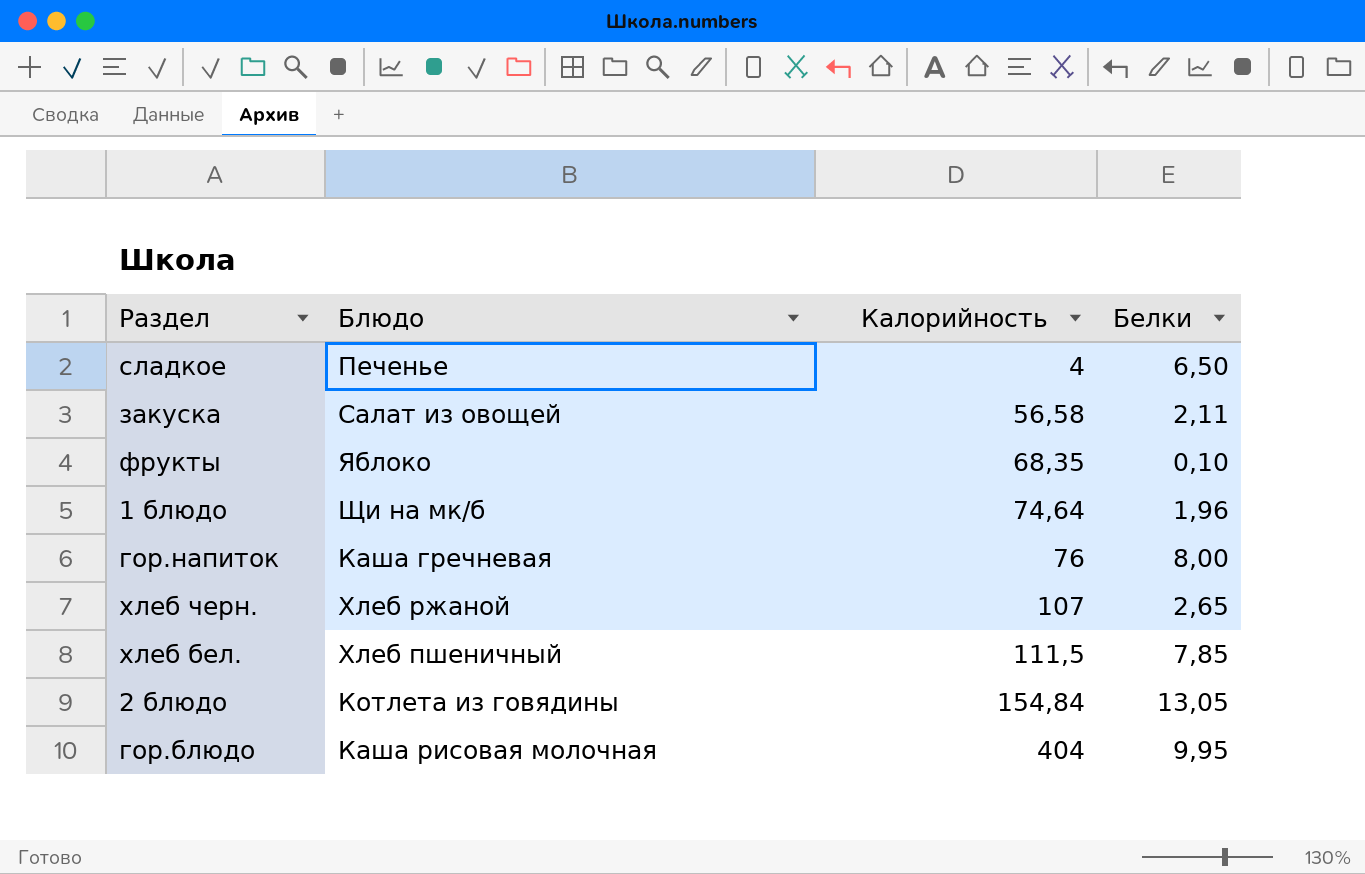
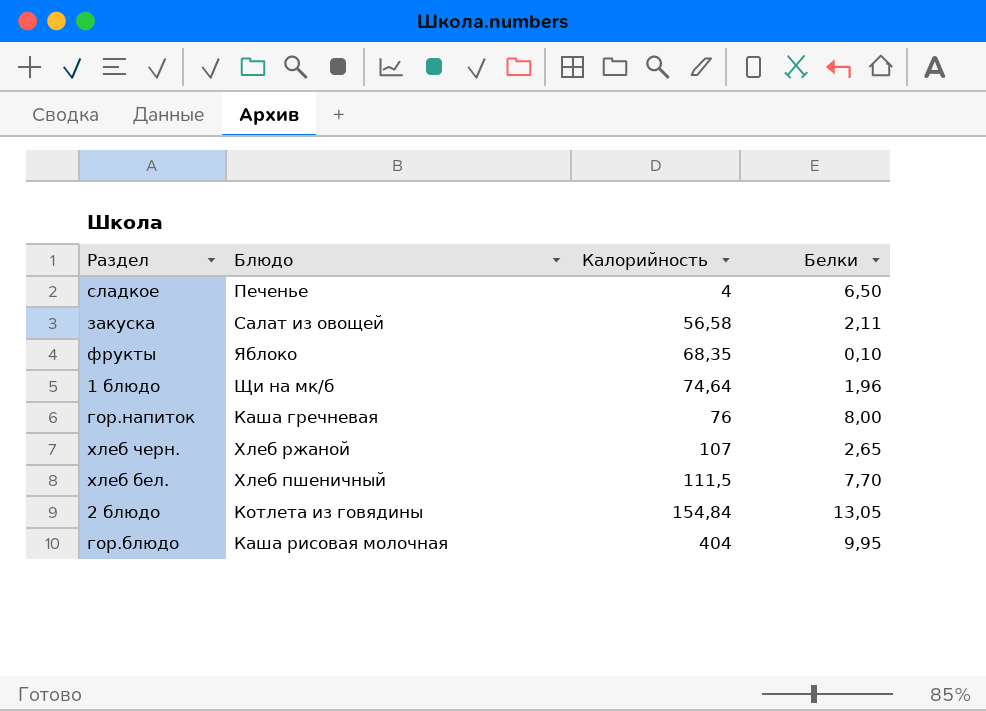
хлеб бел. | Белки: 7,85 -> 7,70

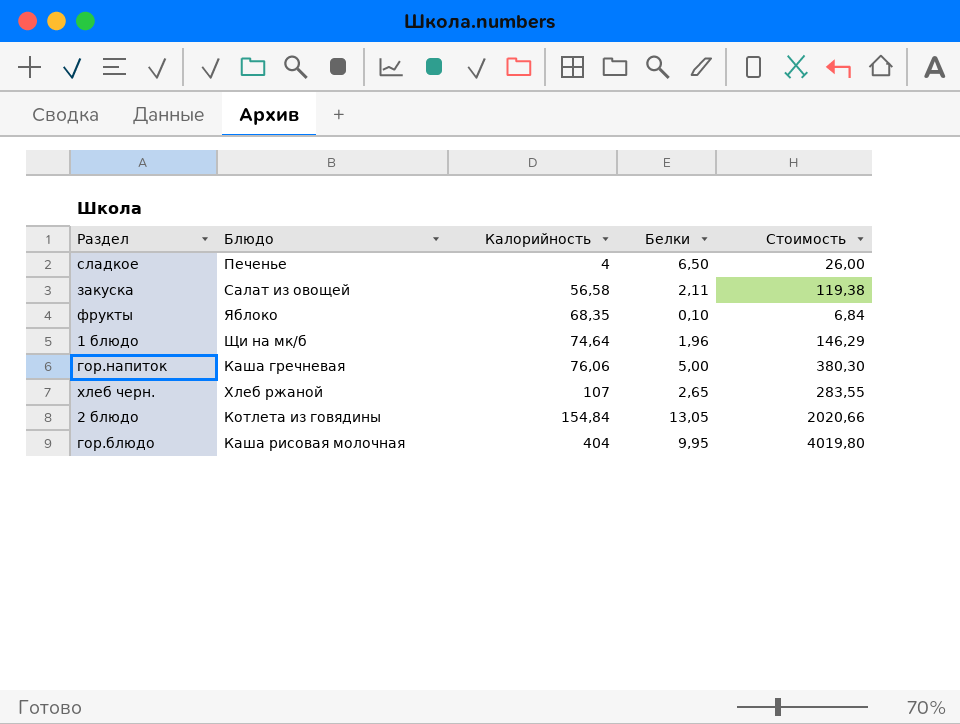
column Стоимость | formula: none -> [Калорийность] * [Белки]
row хлеб бел.: Хлеб пшеничный | 111,5 | 7,70 -> none
гор.напиток | Калорийность: 76 -> 76,06
гор.напиток | Белки: 8,00 -> 5,00

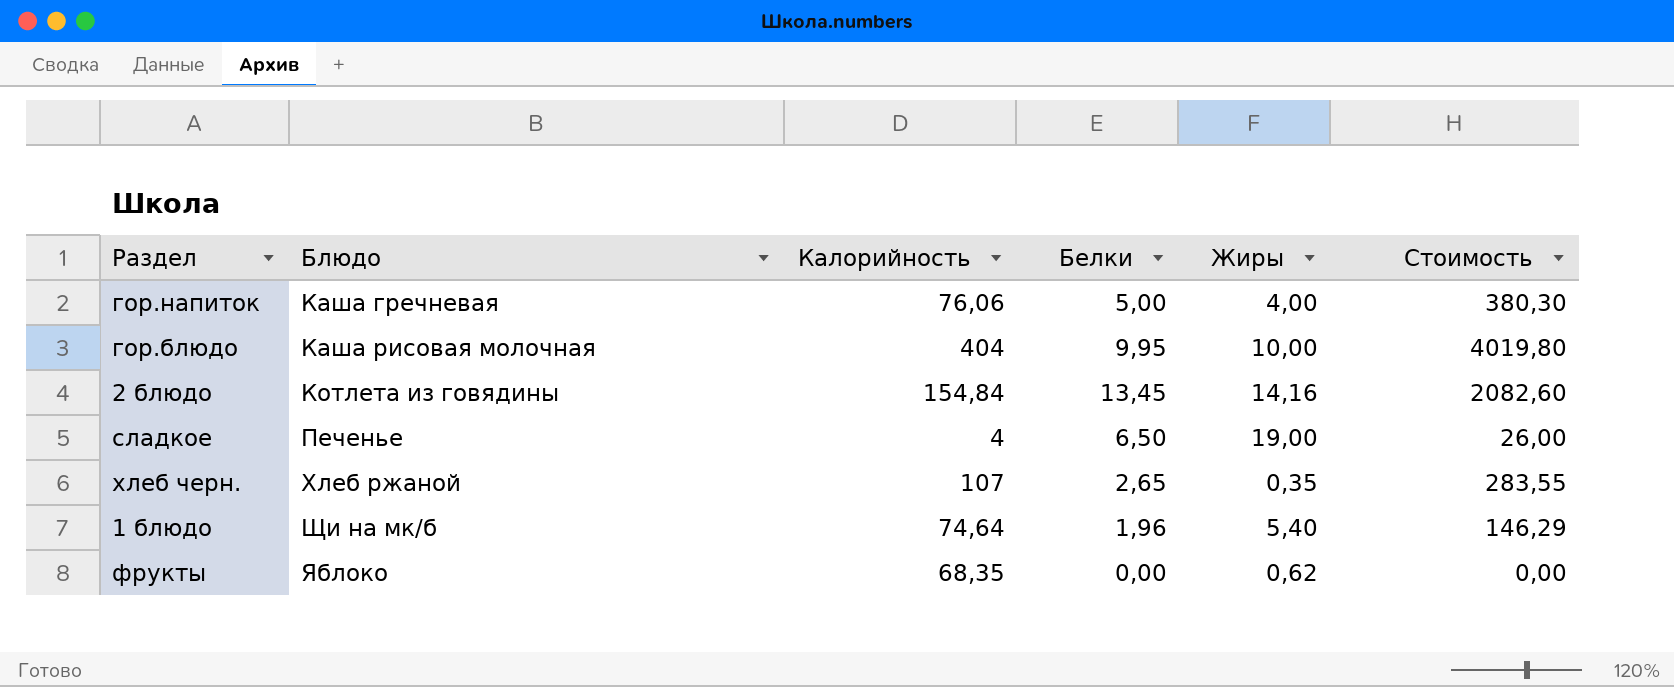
row order: Калорийность ascending -> Блюдо ascending
column Жиры | position: none -> 5
row закуска: Салат из овощей | 56,58 | 2,11 | 119,38 -> none
2 блюдо | Белки: 13,05 -> 13,45
2 блюдо | Стоимость: 2020,66 -> 2082,60
фрукты | Белки: 0,10 -> 0,00
фрукты | Стоимость: 6,84 -> 0,00

